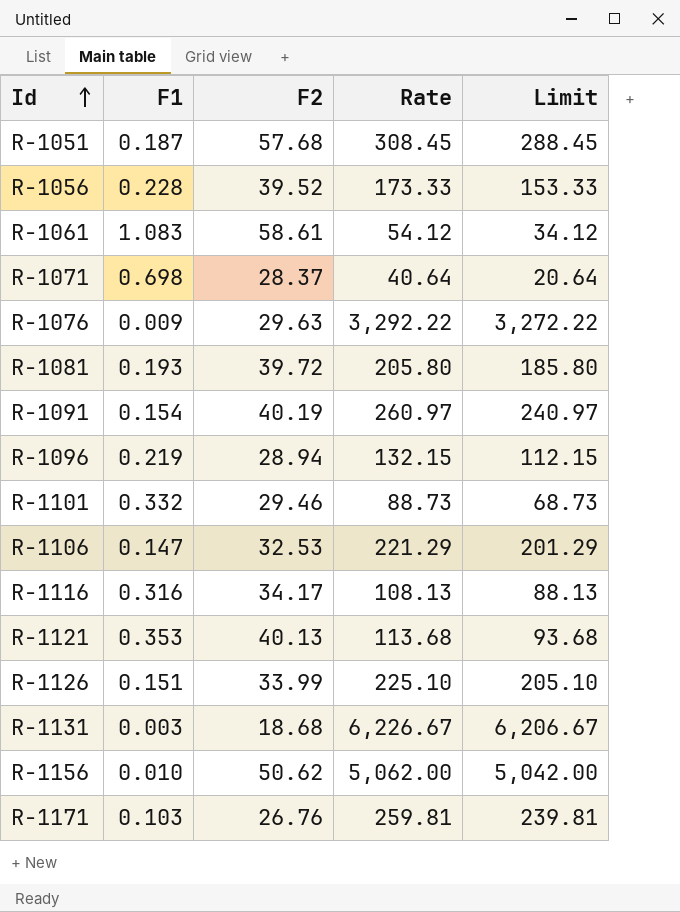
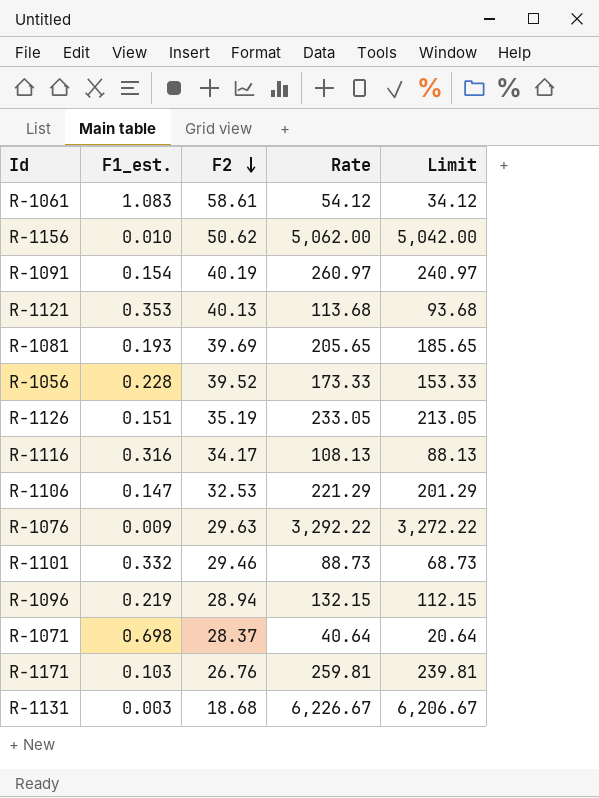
row order: Id ascending -> F2 descending
column name: F1 -> F1_est.
row R-1051: 0.187 | 57.68 | 308.45 | 288.45 -> none
R-1081 | F2: 39.72 -> 39.69
R-1081 | Rate: 205.80 -> 205.65
R-1081 | Limit: 185.80 -> 185.65
R-1126 | F2: 33.99 -> 35.19
R-1126 | Rate: 225.10 -> 233.05
R-1126 | Limit: 205.10 -> 213.05

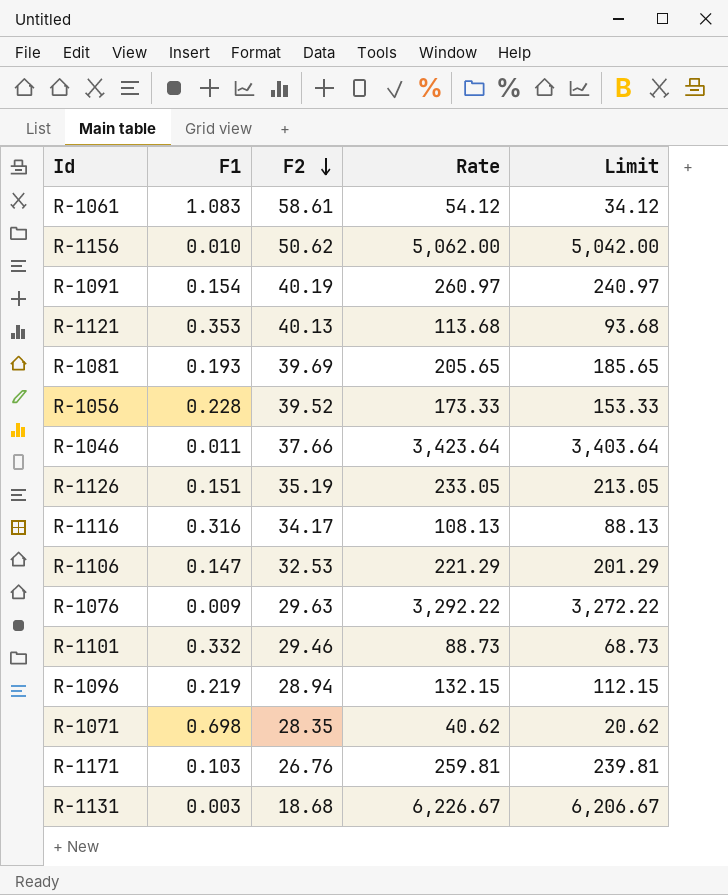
column name: F1_est. -> F1
row R-1046: none -> 0.011 | 37.66 | 3,423.64 | 3,403.64
R-1071 | F2: 28.37 -> 28.35
R-1071 | Rate: 40.64 -> 40.62
R-1071 | Limit: 20.64 -> 20.62

